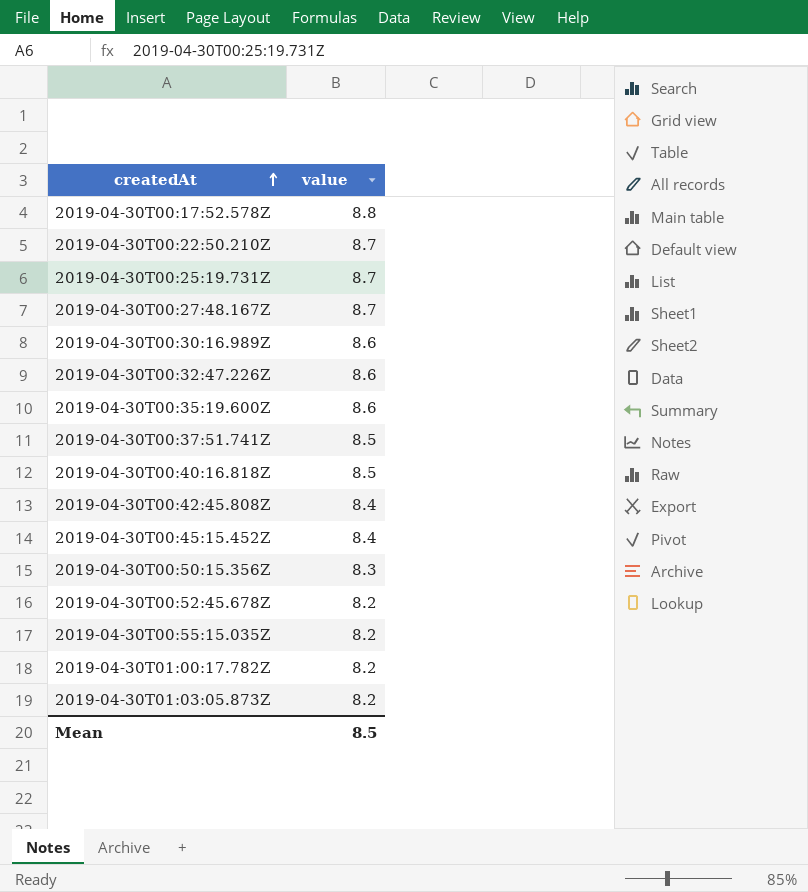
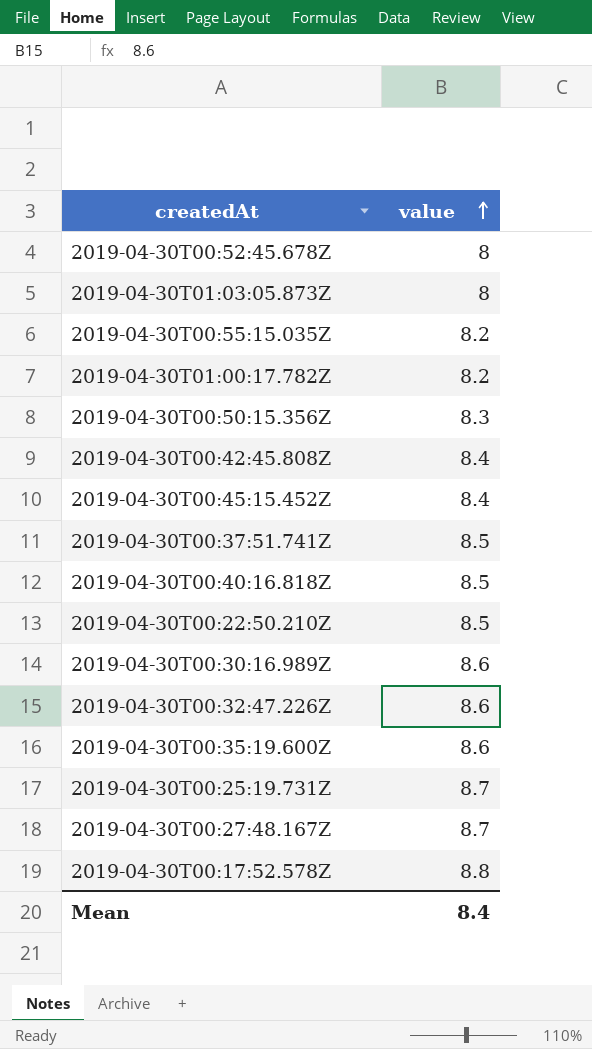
row order: createdAt ascending -> value ascending
2019-04-30T00:52:45.678Z | value: 8.2 -> 8
2019-04-30T01:03:05.873Z | value: 8.2 -> 8
2019-04-30T00:22:50.210Z | value: 8.7 -> 8.5
Mean | value: 8.5 -> 8.4

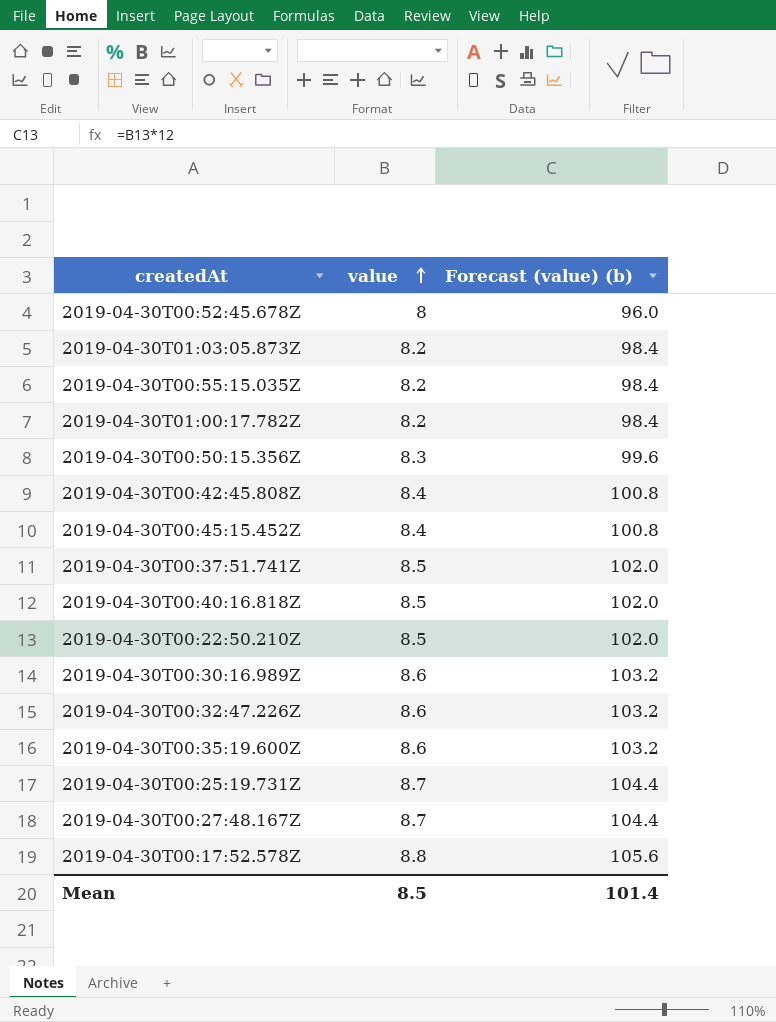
column Forecast (value) (b) | formula: none -> [value] * 12
2019-04-30T01:03:05.873Z | value: 8 -> 8.2
Mean | value: 8.4 -> 8.5

